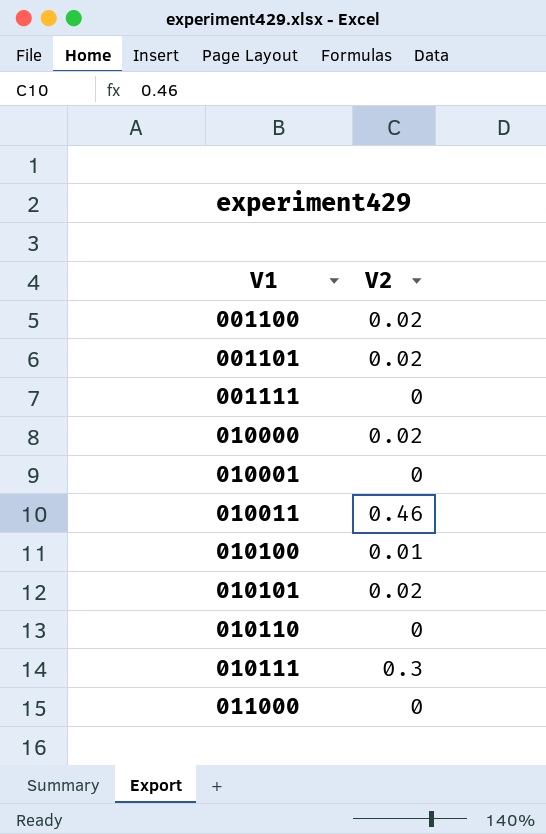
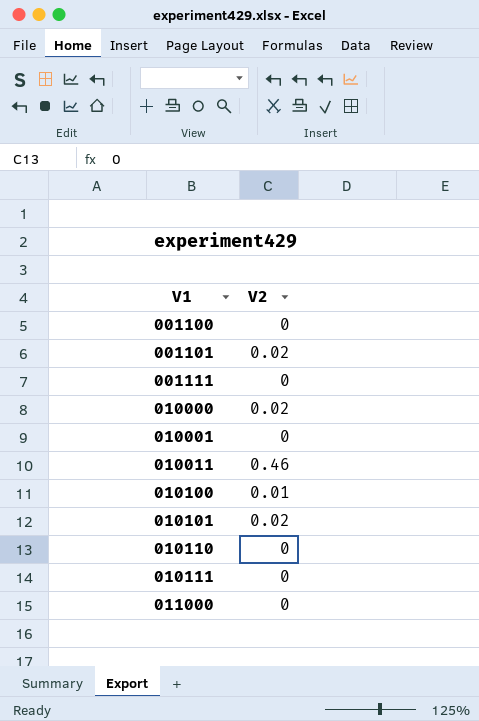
001100 | V2: 0.02 -> 0
010111 | V2: 0.3 -> 0

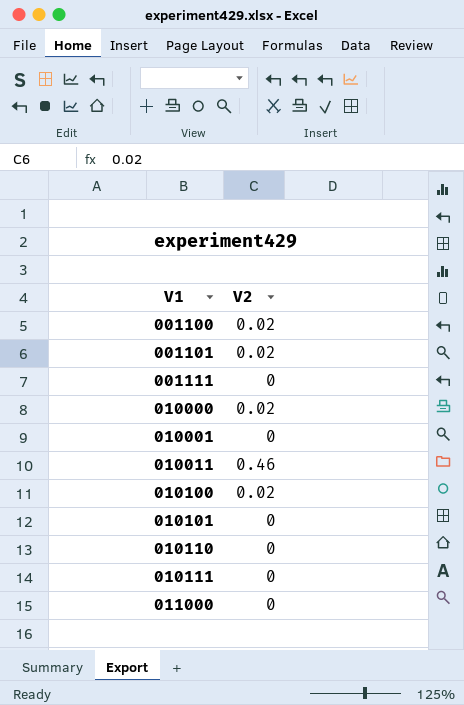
001100 | V2: 0 -> 0.02
010100 | V2: 0.01 -> 0.02
010101 | V2: 0.02 -> 0

